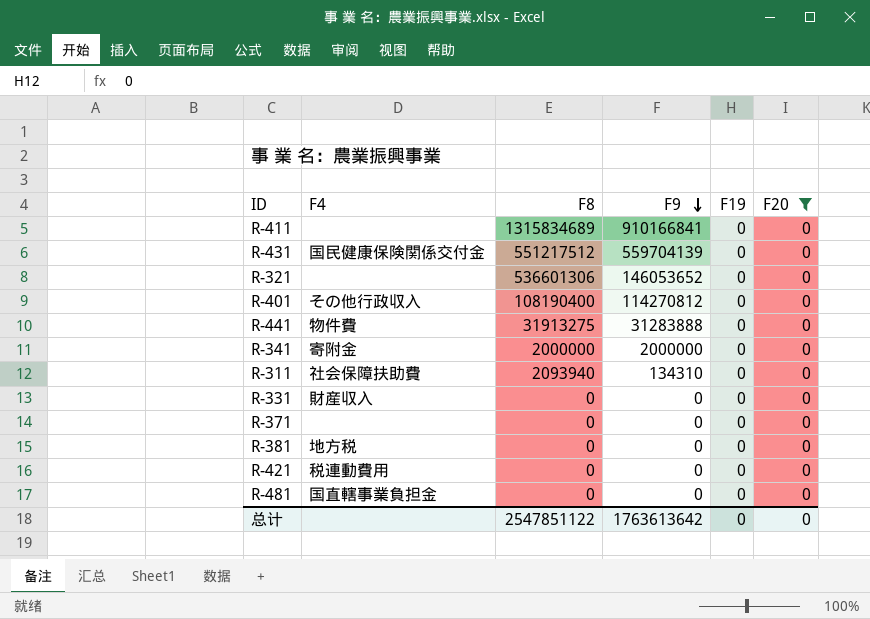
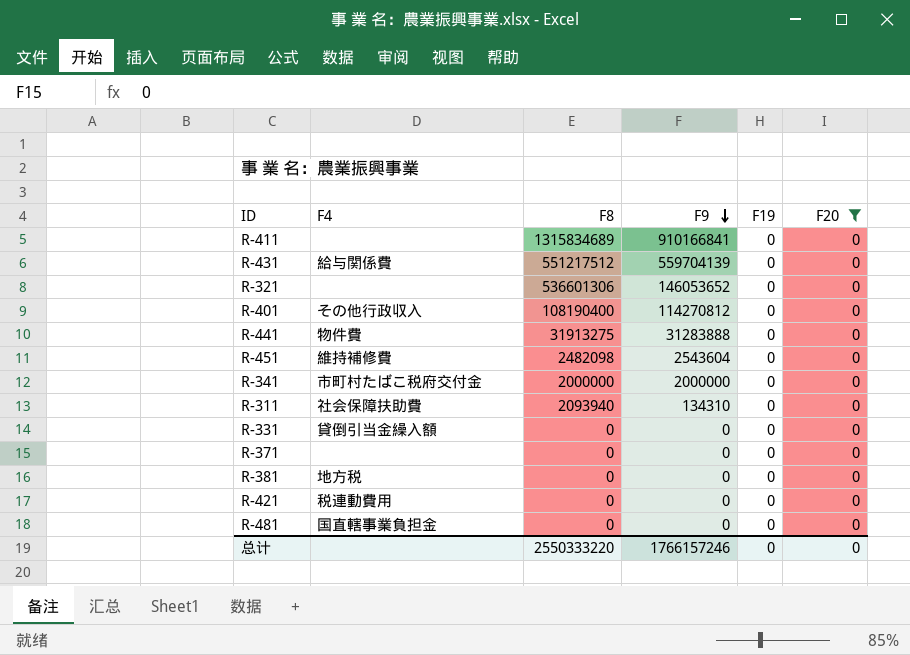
R-431 | F4: 国民健康保険関係交付金 -> 給与関係費
row R-451: none -> 維持補修費 | 2482098 | 2543604 | 0 | 0
R-341 | F4: 寄附金 -> 市町村たばこ税府交付金
R-331 | F4: 財産収入 -> 貸倒引当金繰入額
总计 | F8: 2547851122 -> 2550333220
总计 | F9: 1763613642 -> 1766157246

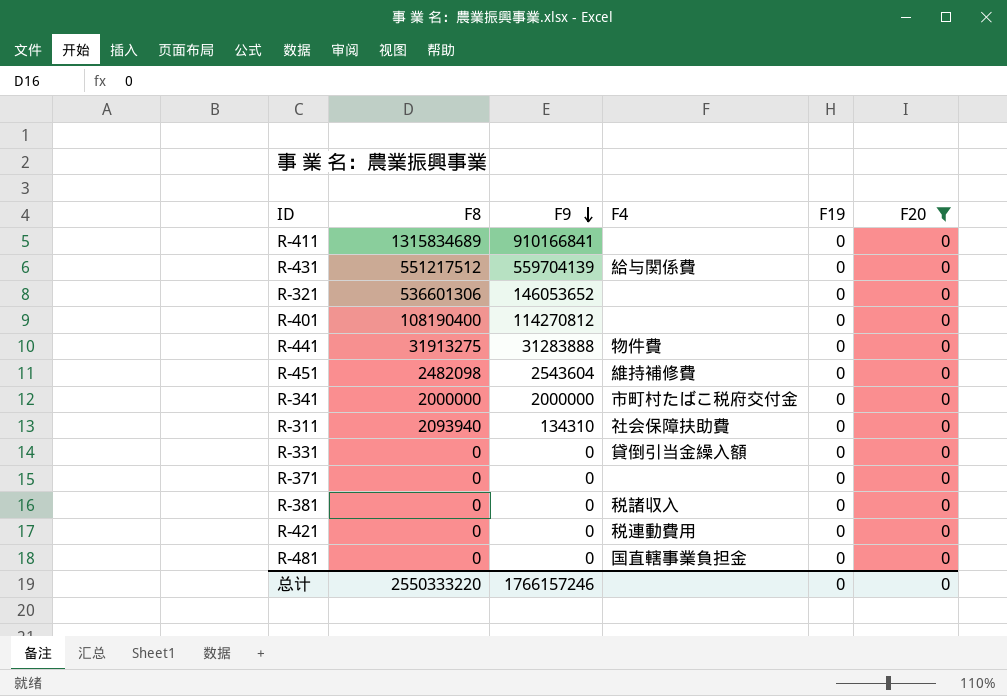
column F4 | position: 2 -> 4
R-401 | F4: その他行政収入 -> none
R-381 | F4: 地方税 -> 税諸収入

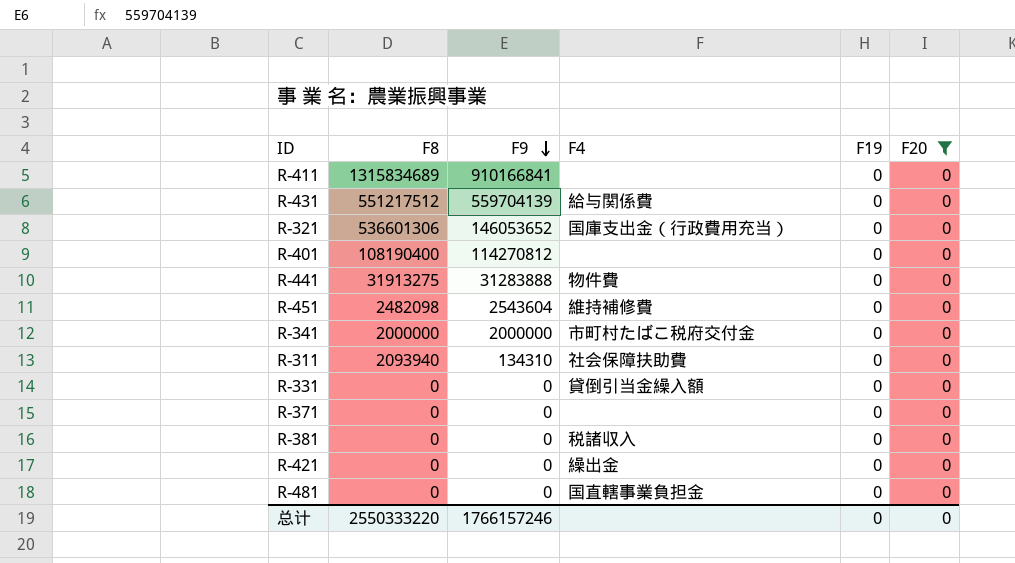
R-321 | F4: none -> 国庫支出金（行政費用充当）
R-421 | F4: 税連動費用 -> 繰出金

